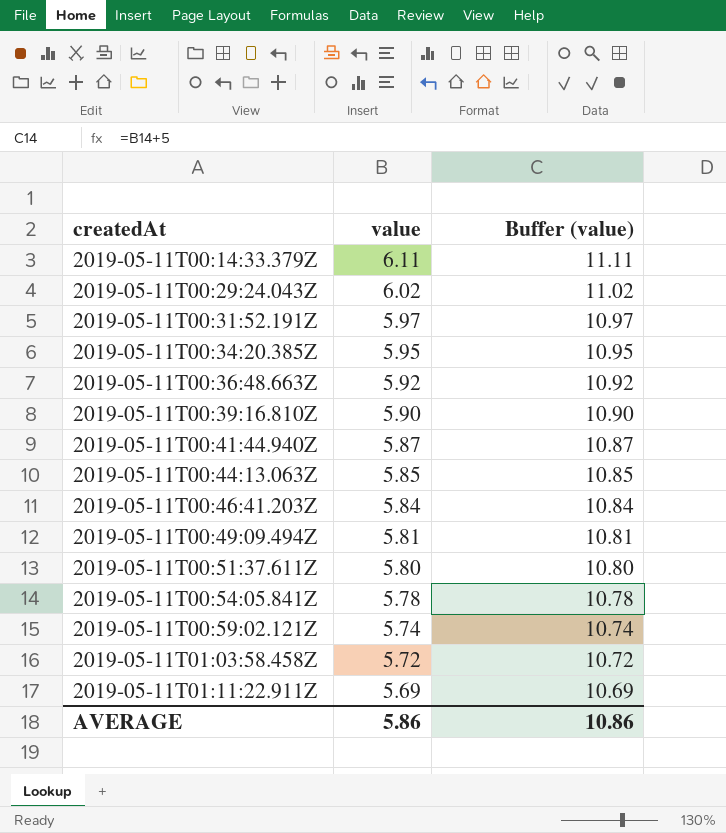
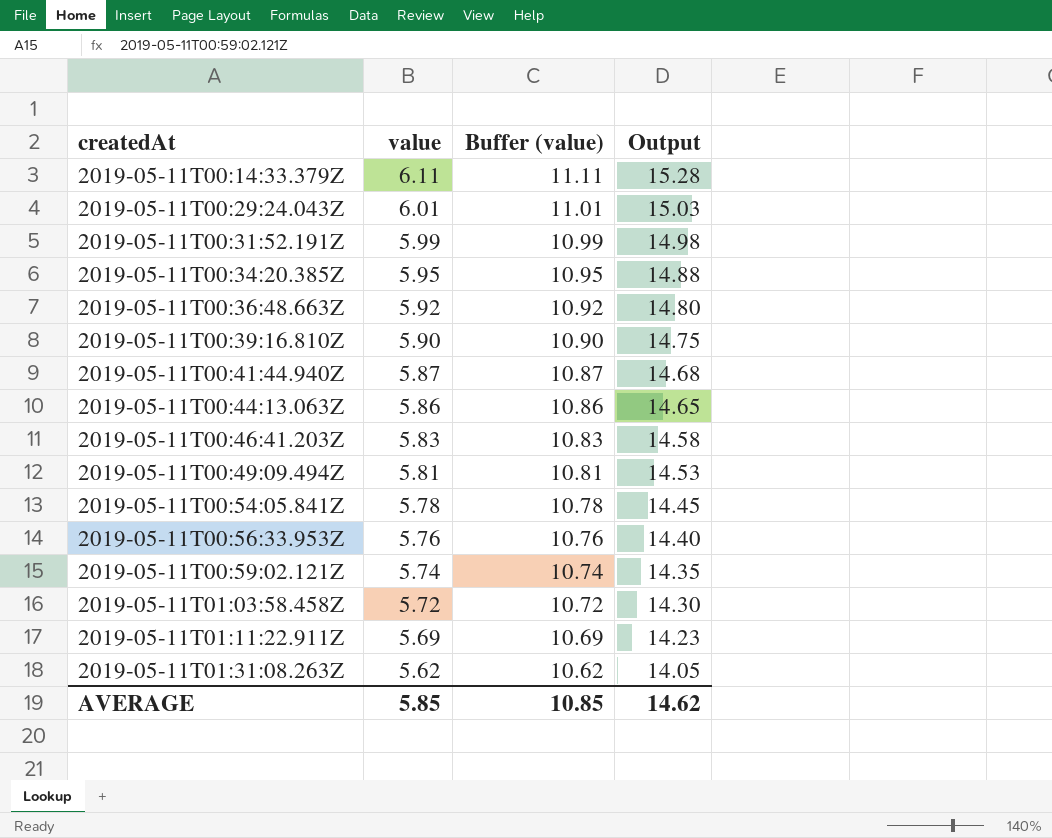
column Output | formula: none -> [value] * 2.5
row 2019-05-11T00:51:37.611Z: 5.80 | 10.80 -> none
2019-05-11T00:29:24.043Z | value: 6.02 -> 6.01
2019-05-11T00:29:24.043Z | Buffer (value): 11.02 -> 11.01
2019-05-11T00:31:52.191Z | value: 5.97 -> 5.99
2019-05-11T00:31:52.191Z | Buffer (value): 10.97 -> 10.99
2019-05-11T00:44:13.063Z | value: 5.85 -> 5.86
2019-05-11T00:44:13.063Z | Buffer (value): 10.85 -> 10.86
2019-05-11T00:46:41.203Z | value: 5.84 -> 5.83
2019-05-11T00:46:41.203Z | Buffer (value): 10.84 -> 10.83
row 2019-05-11T00:56:33.953Z: none -> 5.76 | 10.76 | 14.40
row 2019-05-11T01:31:08.263Z: none -> 5.62 | 10.62 | 14.05
AVERAGE | value: 5.86 -> 5.85
AVERAGE | Buffer (value): 10.86 -> 10.85

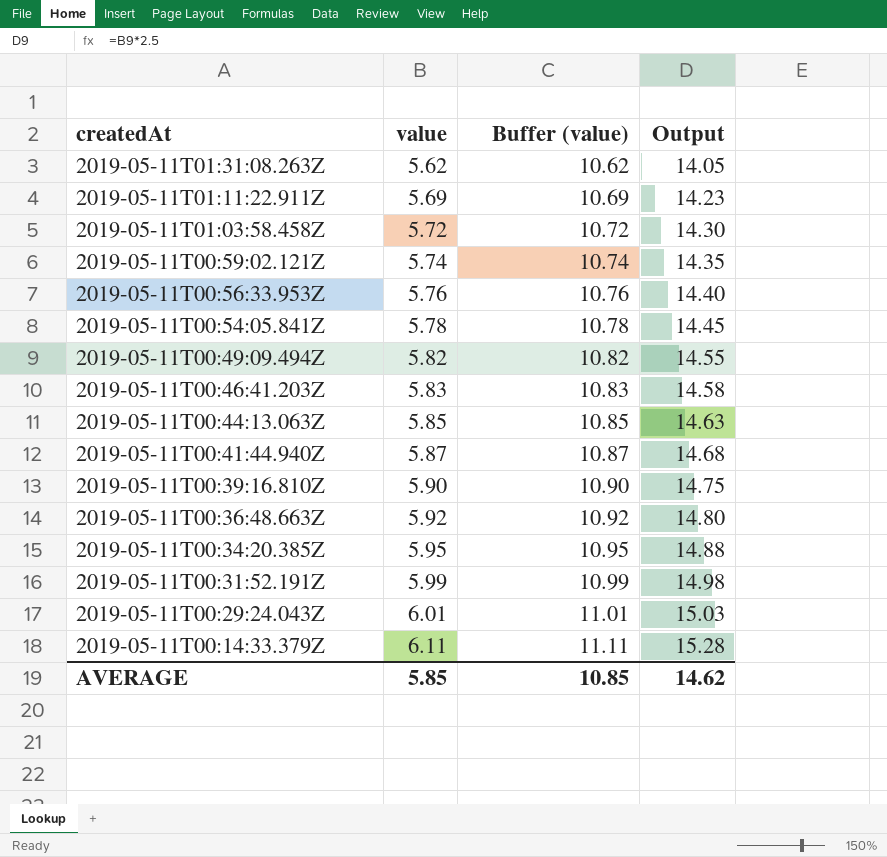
row order: createdAt ascending -> createdAt descending
2019-05-11T00:49:09.494Z | value: 5.81 -> 5.82
2019-05-11T00:49:09.494Z | Buffer (value): 10.81 -> 10.82
2019-05-11T00:49:09.494Z | Output: 14.53 -> 14.55
2019-05-11T00:44:13.063Z | value: 5.86 -> 5.85
2019-05-11T00:44:13.063Z | Buffer (value): 10.86 -> 10.85
2019-05-11T00:44:13.063Z | Output: 14.65 -> 14.63

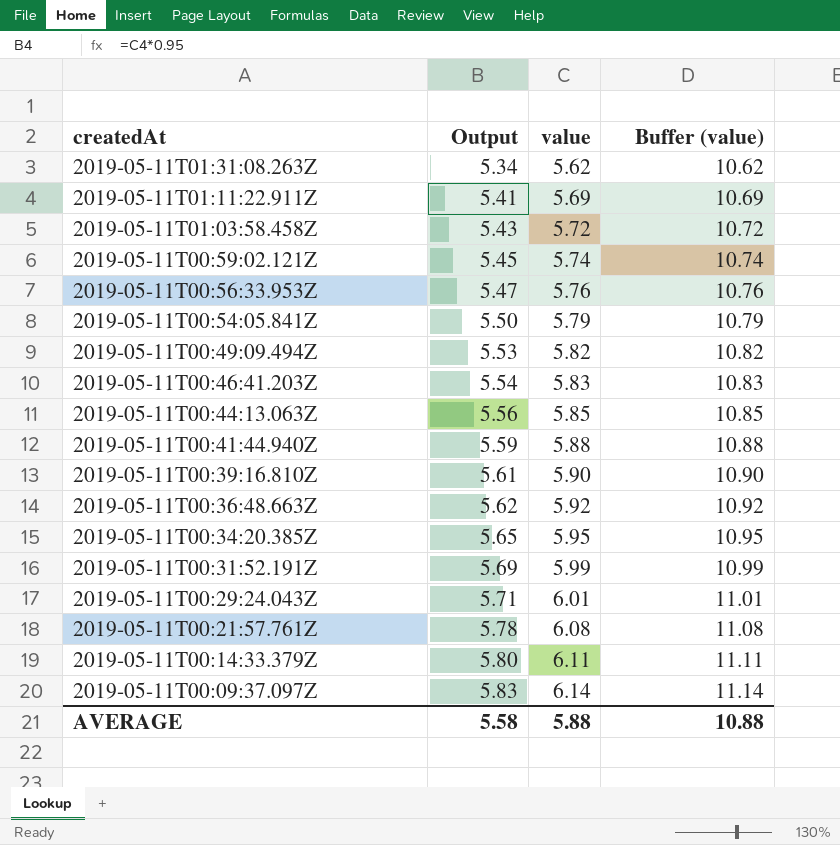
column Output | formula: [value] * 2.5 -> [value] * 0.95
column Output | position: 4 -> 2
2019-05-11T00:54:05.841Z | value: 5.78 -> 5.79
2019-05-11T00:54:05.841Z | Buffer (value): 10.78 -> 10.79
2019-05-11T00:41:44.940Z | value: 5.87 -> 5.88
2019-05-11T00:41:44.940Z | Buffer (value): 10.87 -> 10.88
row 2019-05-11T00:21:57.761Z: none -> 5.78 | 6.08 | 11.08
row 2019-05-11T00:09:37.097Z: none -> 5.83 | 6.14 | 11.14
AVERAGE | Output: 14.62 -> 5.58
AVERAGE | value: 5.85 -> 5.88
AVERAGE | Buffer (value): 10.85 -> 10.88

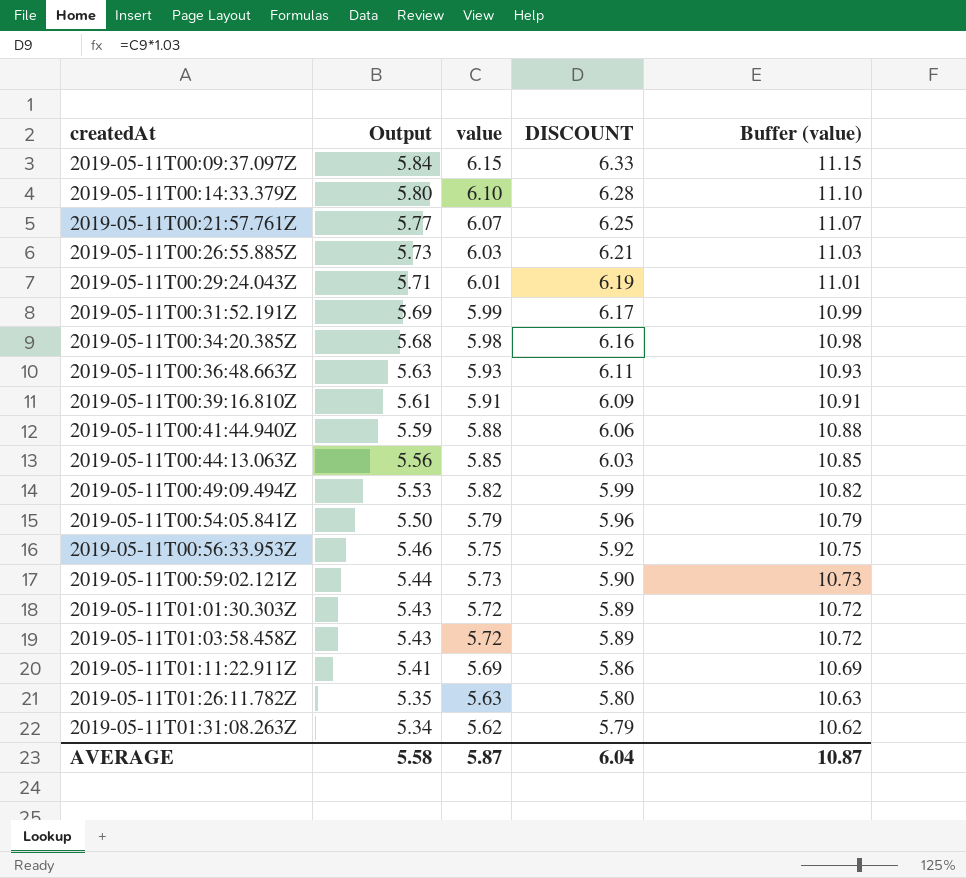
row order: createdAt descending -> createdAt ascending
column DISCOUNT | formula: none -> [value] * 1.03
row 2019-05-11T00:46:41.203Z: 5.54 | 5.83 | 10.83 -> none
2019-05-11T00:09:37.097Z | Output: 5.83 -> 5.84
2019-05-11T00:09:37.097Z | value: 6.14 -> 6.15
2019-05-11T00:09:37.097Z | Buffer (value): 11.14 -> 11.15
2019-05-11T00:14:33.379Z | value: 6.11 -> 6.10
2019-05-11T00:14:33.379Z | Buffer (value): 11.11 -> 11.10
2019-05-11T00:21:57.761Z | Output: 5.78 -> 5.77
2019-05-11T00:21:57.761Z | value: 6.08 -> 6.07
2019-05-11T00:21:57.761Z | Buffer (value): 11.08 -> 11.07
row 2019-05-11T00:26:55.885Z: none -> 5.73 | 6.03 | 6.21 | 11.03
2019-05-11T00:34:20.385Z | Output: 5.65 -> 5.68
2019-05-11T00:34:20.385Z | value: 5.95 -> 5.98
2019-05-11T00:34:20.385Z | Buffer (value): 10.95 -> 10.98
2019-05-11T00:36:48.663Z | Output: 5.62 -> 5.63
2019-05-11T00:36:48.663Z | value: 5.92 -> 5.93
2019-05-11T00:36:48.663Z | Buffer (value): 10.92 -> 10.93
2019-05-11T00:39:16.810Z | value: 5.90 -> 5.91
2019-05-11T00:39:16.810Z | Buffer (value): 10.90 -> 10.91
2019-05-11T00:56:33.953Z | Output: 5.47 -> 5.46
2019-05-11T00:56:33.953Z | value: 5.76 -> 5.75
2019-05-11T00:56:33.953Z | Buffer (value): 10.76 -> 10.75
2019-05-11T00:59:02.121Z | Output: 5.45 -> 5.44
2019-05-11T00:59:02.121Z | value: 5.74 -> 5.73
2019-05-11T00:59:02.121Z | Buffer (value): 10.74 -> 10.73
row 2019-05-11T01:01:30.303Z: none -> 5.43 | 5.72 | 5.89 | 10.72
row 2019-05-11T01:26:11.782Z: none -> 5.35 | 5.63 | 5.80 | 10.63
AVERAGE | value: 5.88 -> 5.87
AVERAGE | Buffer (value): 10.88 -> 10.87

